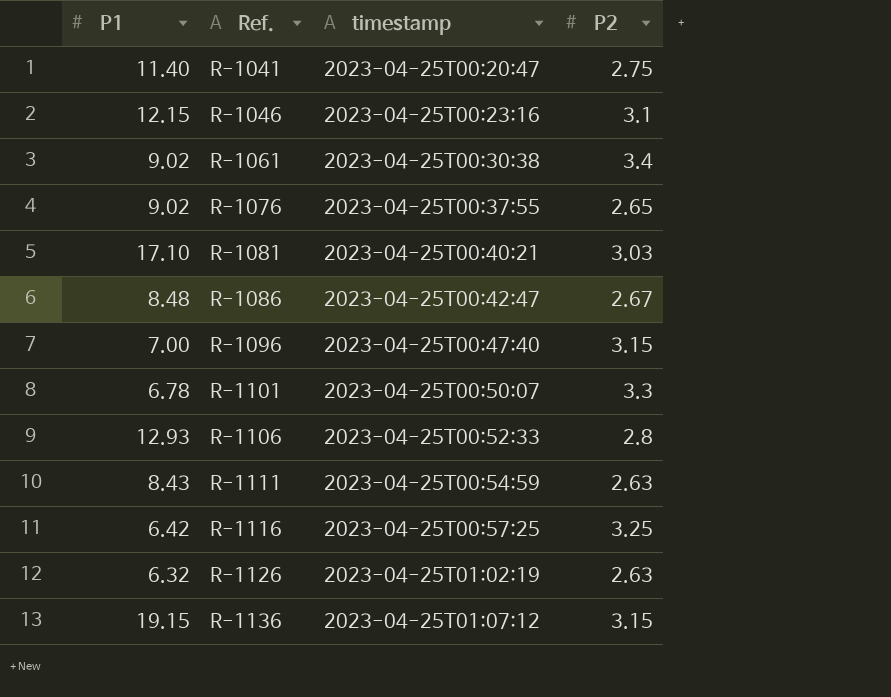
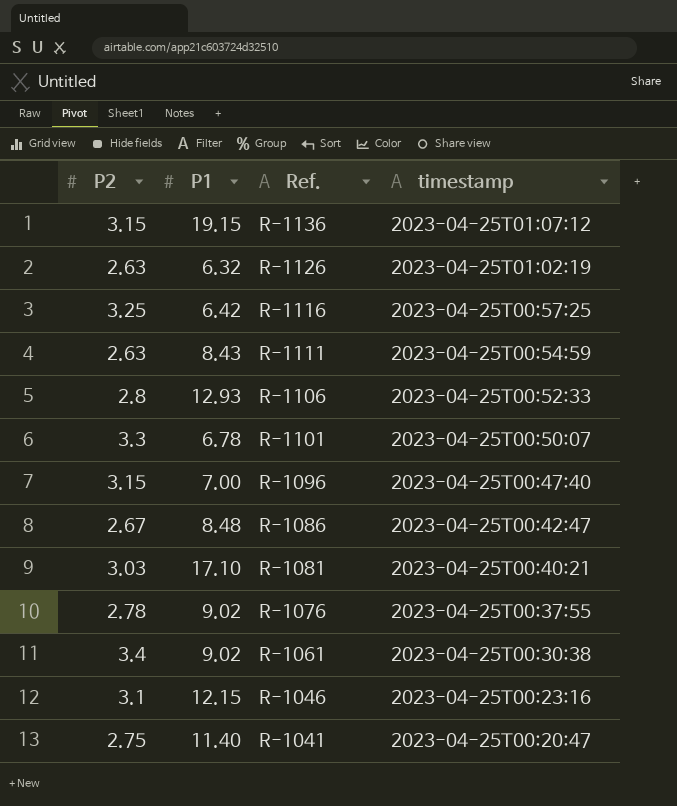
row order: Ref. ascending -> Ref. descending
column P2 | position: 4 -> 1
R-1076 | P2: 2.65 -> 2.78

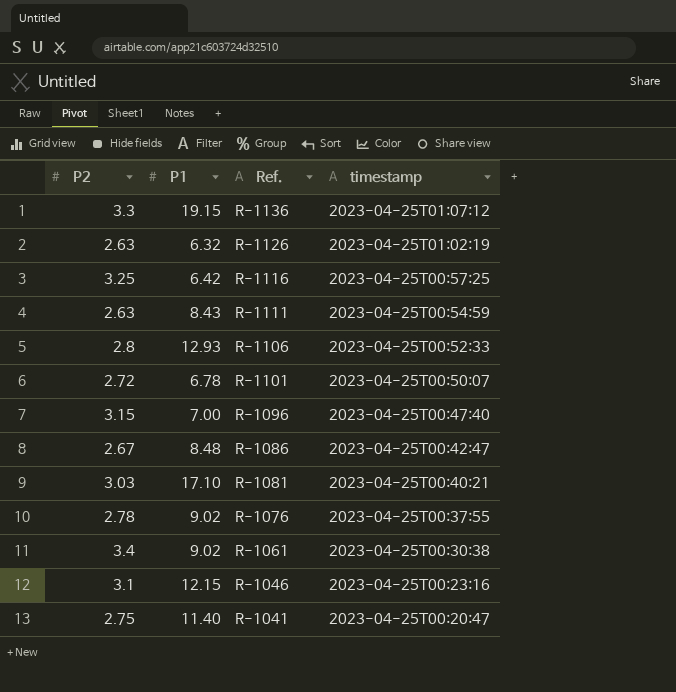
R-1136 | P2: 3.15 -> 3.3
R-1101 | P2: 3.3 -> 2.72

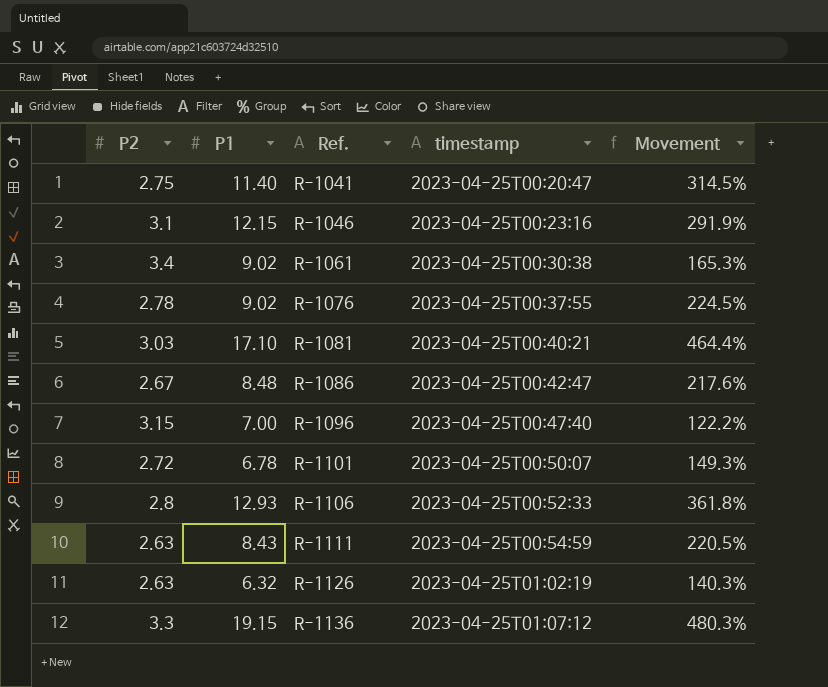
row order: Ref. descending -> Ref. ascending
column Movement | formula: none -> ([P1] - [P2]) / [P2]
row R-1116: 3.25 | 6.42 | 2023-04-25T00:57:25 -> none

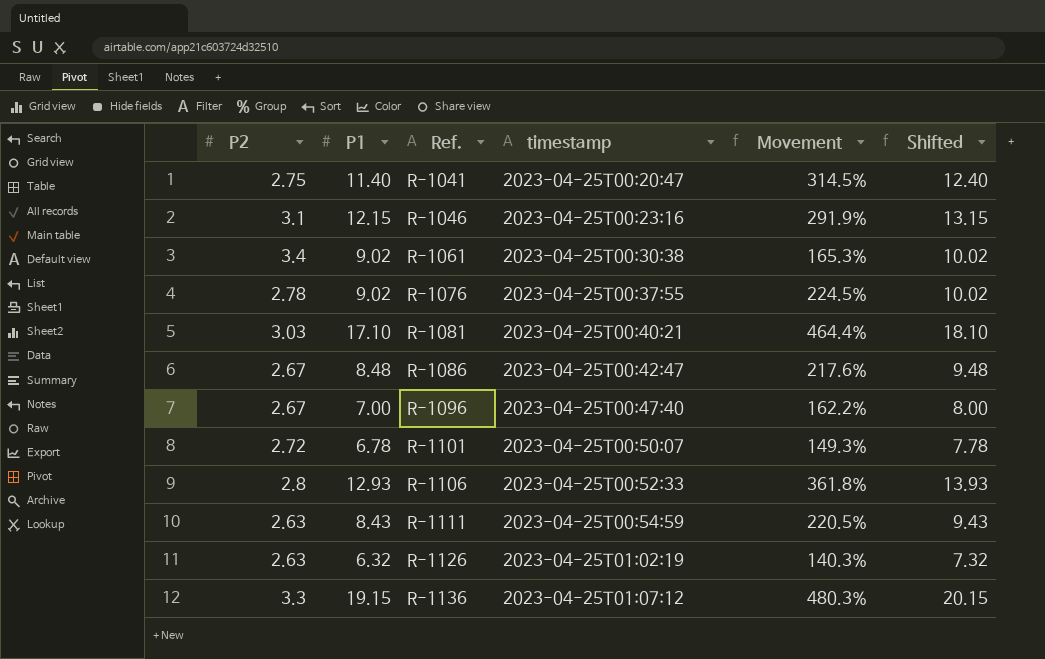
column Shifted | formula: none -> [P1] + 1
R-1096 | P2: 3.15 -> 2.67
R-1096 | Movement: 122.2% -> 162.2%

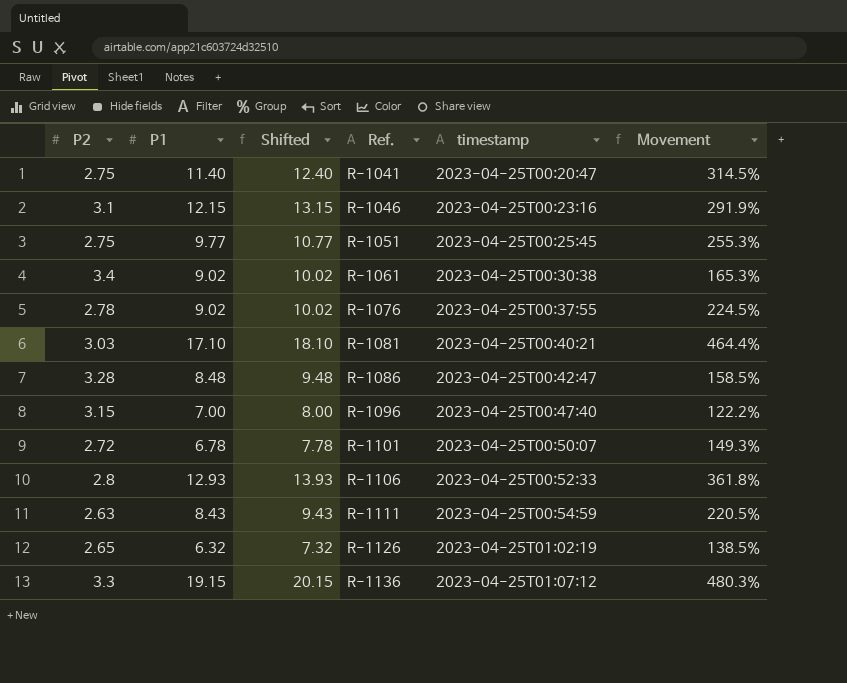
column Shifted | position: 6 -> 3
row R-1051: none -> 2.75 | 9.77 | 10.77 | 2023-04-25T00:25:45 | 255.3%
R-1086 | P2: 2.67 -> 3.28
R-1086 | Movement: 217.6% -> 158.5%
R-1096 | P2: 2.67 -> 3.15
R-1096 | Movement: 162.2% -> 122.2%
R-1126 | P2: 2.63 -> 2.65
R-1126 | Movement: 140.3% -> 138.5%

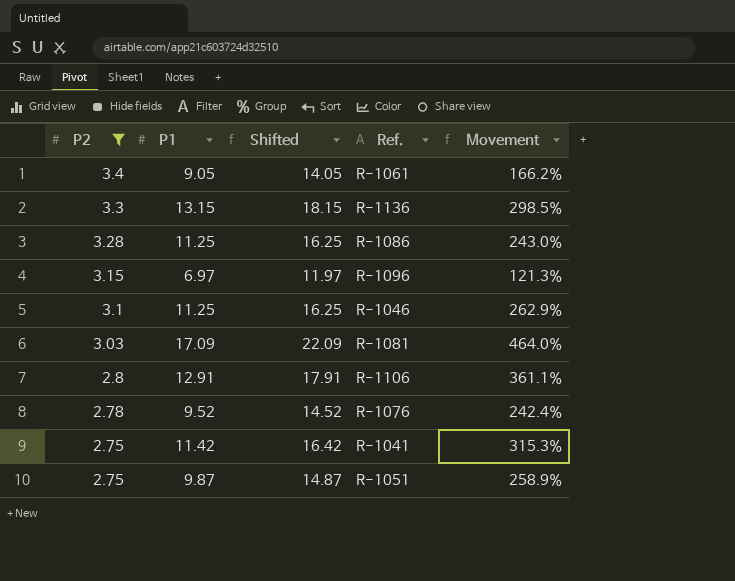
filter: none -> P2 >= 2.75
row order: Ref. ascending -> P2 descending
column timestamp | position: 5 -> none
column Shifted | formula: [P1] + 1 -> [P1] + 5
R-1061 | P1: 9.02 -> 9.05
R-1061 | Movement: 165.3% -> 166.2%
R-1136 | P1: 19.15 -> 13.15
R-1136 | Movement: 480.3% -> 298.5%
R-1086 | P1: 8.48 -> 11.25
R-1086 | Movement: 158.5% -> 243.0%
R-1096 | P1: 7.00 -> 6.97
R-1096 | Movement: 122.2% -> 121.3%
R-1046 | P1: 12.15 -> 11.25
R-1046 | Movement: 291.9% -> 262.9%
R-1081 | P1: 17.10 -> 17.09
R-1081 | Movement: 464.4% -> 464.0%
R-1106 | P1: 12.93 -> 12.91
R-1106 | Movement: 361.8% -> 361.1%
R-1076 | P1: 9.02 -> 9.52
R-1076 | Movement: 224.5% -> 242.4%
R-1041 | P1: 11.40 -> 11.42
R-1041 | Movement: 314.5% -> 315.3%
R-1051 | P1: 9.77 -> 9.87
R-1051 | Movement: 255.3% -> 258.9%

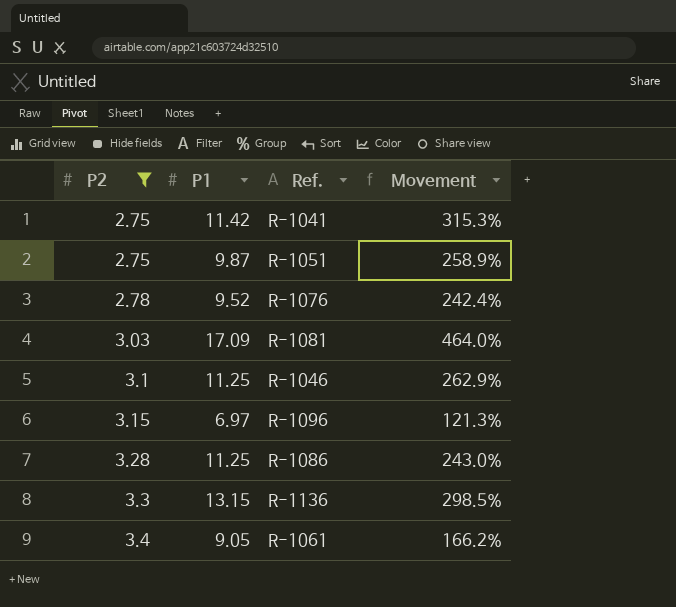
row order: P2 descending -> P2 ascending
column Shifted | formula: [P1] + 5 -> none
row R-1106: 2.8 | 12.91 | 17.91 | 361.1% -> none

